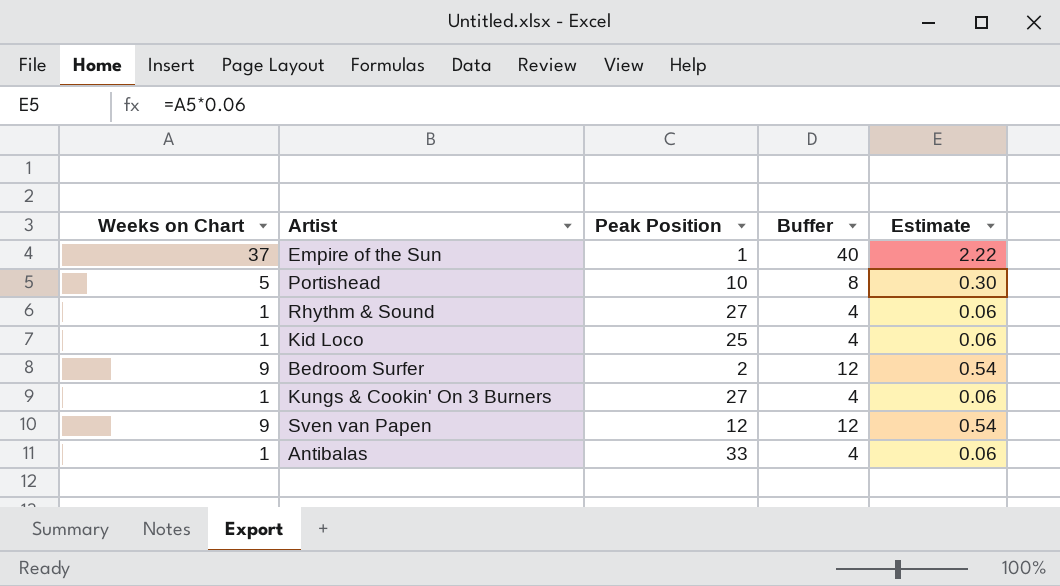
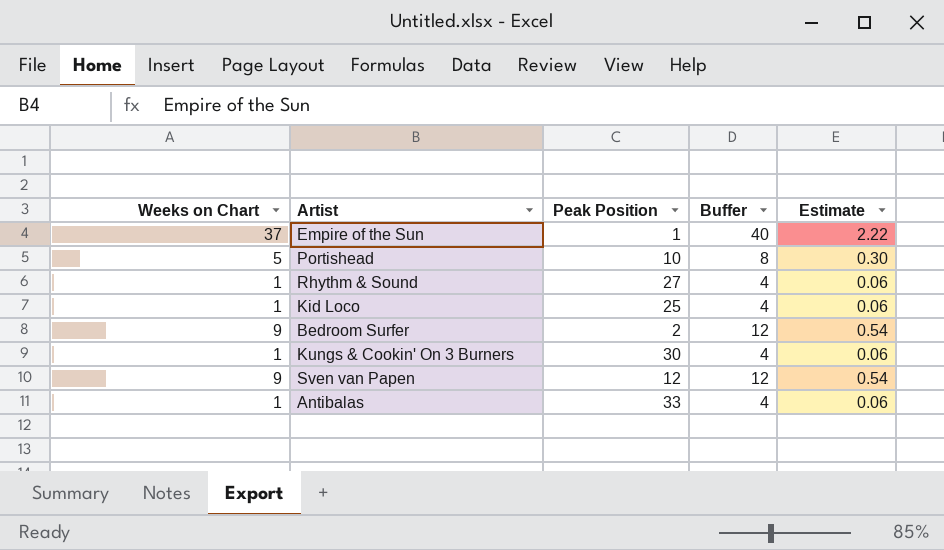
Kungs & Cookin' On 3 Burners | Peak Position: 27 -> 30

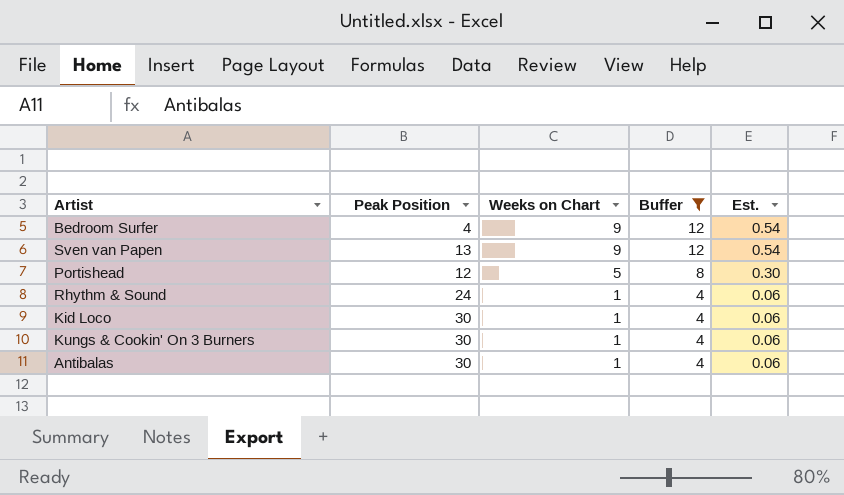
filter: none -> Buffer != 40
row order: none -> Weeks on Chart descending
column Weeks on Chart | position: 1 -> 3
column name: Estimate -> Est.
Bedroom Surfer | Peak Position: 2 -> 4
Sven van Papen | Peak Position: 12 -> 13
Portishead | Peak Position: 10 -> 12
Rhythm & Sound | Peak Position: 27 -> 24
Kid Loco | Peak Position: 25 -> 30
Antibalas | Peak Position: 33 -> 30

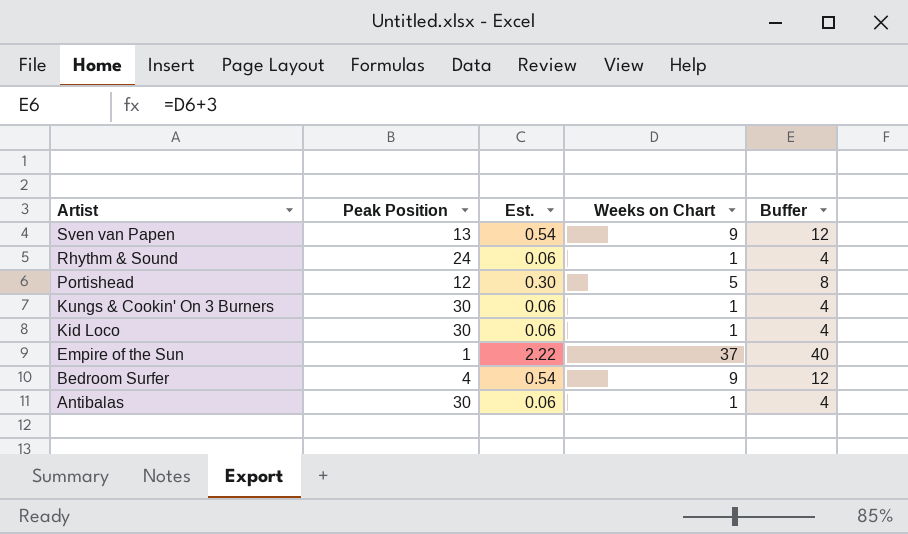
filter: Buffer != 40 -> none
row order: Weeks on Chart descending -> Artist descending
column Est. | position: 5 -> 3

